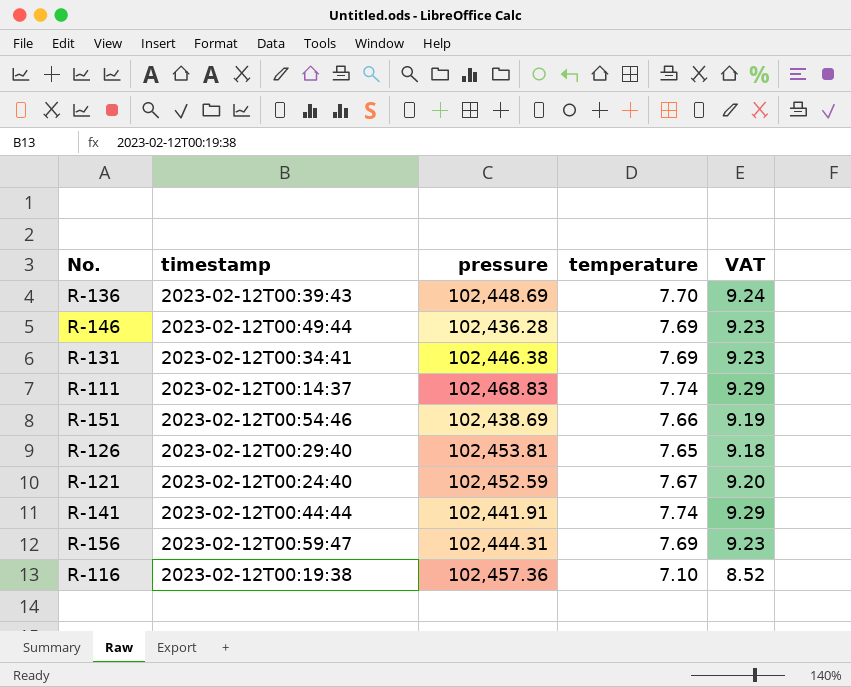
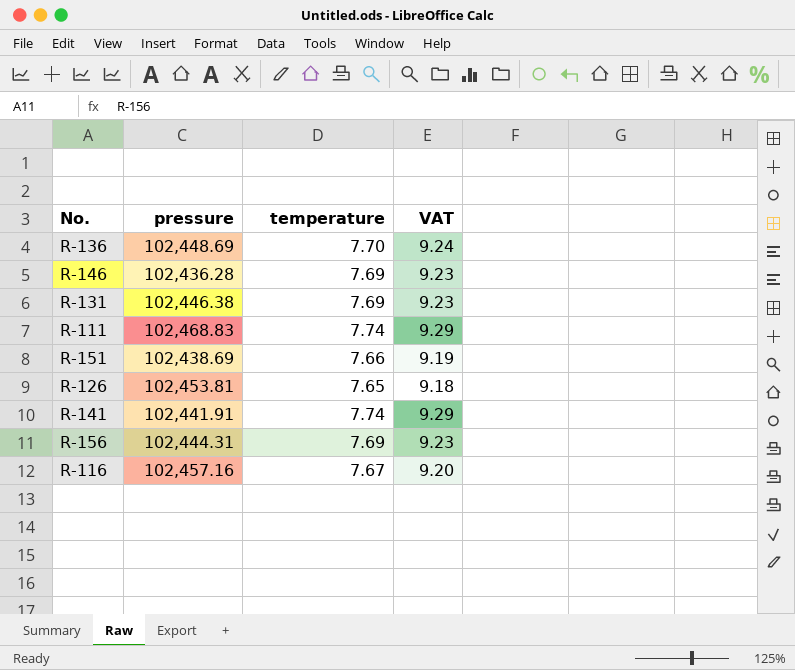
column timestamp | position: 2 -> none
row R-121: 2023-02-12T00:24:40 | 102,452.59 | 7.67 | 9.20 -> none
R-116 | pressure: 102,457.36 -> 102,457.16
R-116 | temperature: 7.10 -> 7.67
R-116 | VAT: 8.52 -> 9.20

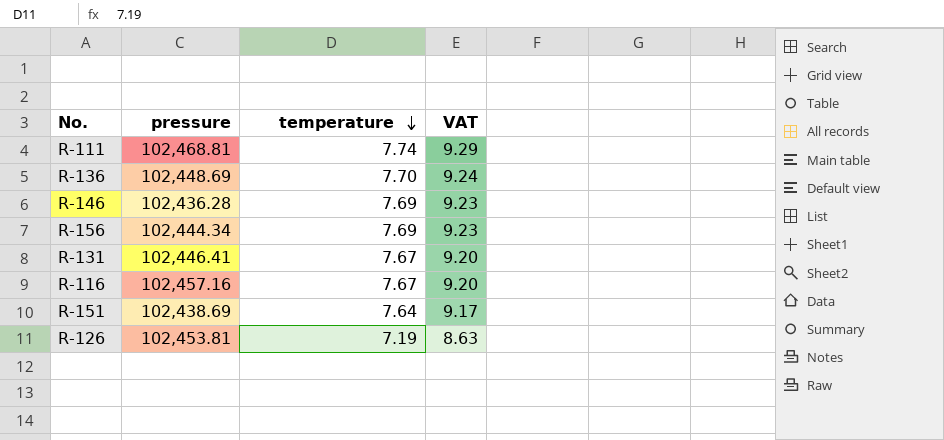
row order: none -> temperature descending
row R-141: 102,441.91 | 7.74 | 9.29 -> none
R-111 | pressure: 102,468.83 -> 102,468.81
R-156 | pressure: 102,444.31 -> 102,444.34
R-131 | pressure: 102,446.38 -> 102,446.41
R-131 | temperature: 7.69 -> 7.67
R-131 | VAT: 9.23 -> 9.20
R-151 | temperature: 7.66 -> 7.64
R-151 | VAT: 9.19 -> 9.17
R-126 | temperature: 7.65 -> 7.19
R-126 | VAT: 9.18 -> 8.63

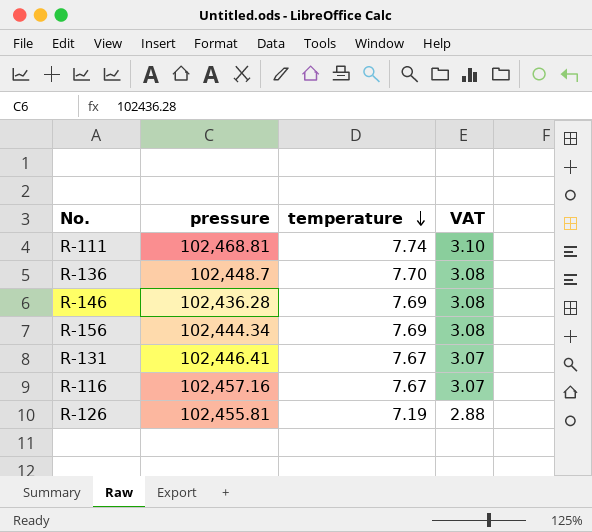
column VAT | formula: [temperature] * 1.2 -> [temperature] * 0.4
row R-151: 102,438.69 | 7.64 | 9.17 -> none
R-136 | pressure: 102,448.69 -> 102,448.7
R-126 | pressure: 102,453.81 -> 102,455.81

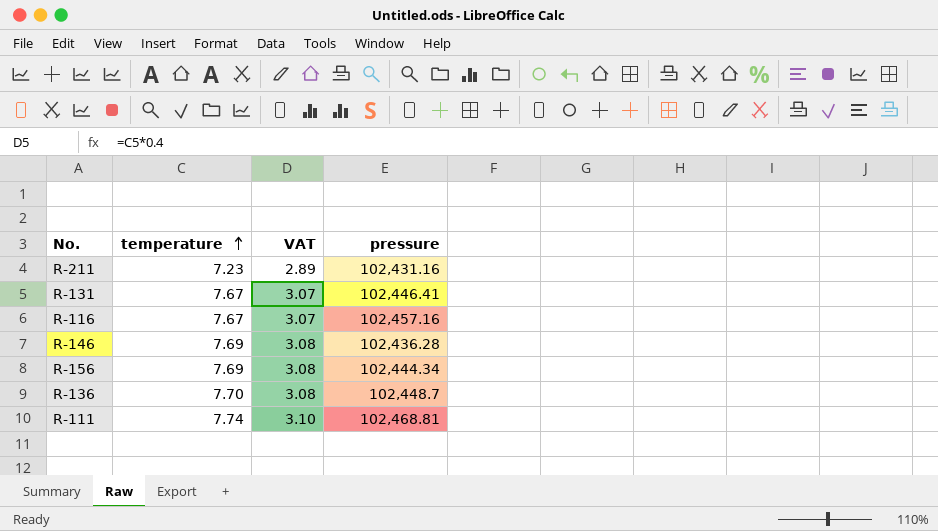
row order: temperature descending -> temperature ascending
column pressure | position: 2 -> 4
row R-126: 102,455.81 | 7.19 | 2.88 -> none
row R-211: none -> 7.23 | 2.89 | 102,431.16

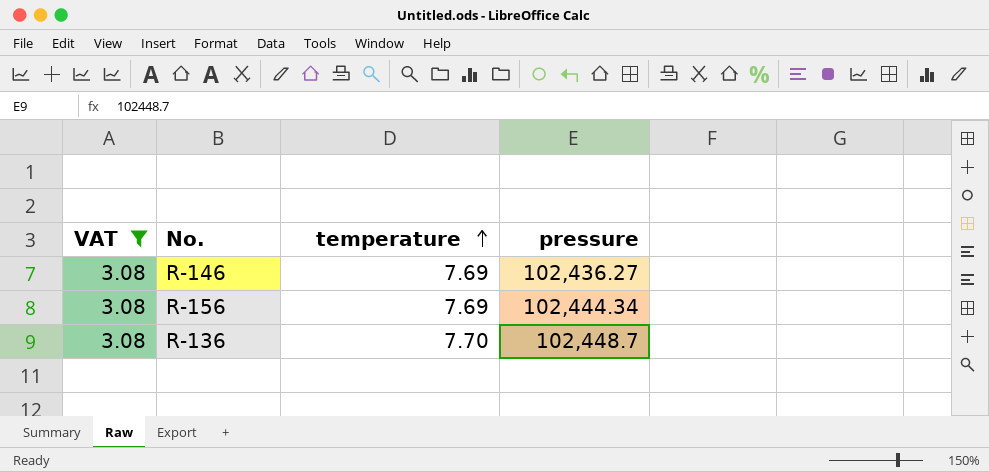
filter: none -> VAT = 3.08
column VAT | position: 3 -> 1
R-146 | pressure: 102,436.28 -> 102,436.27

